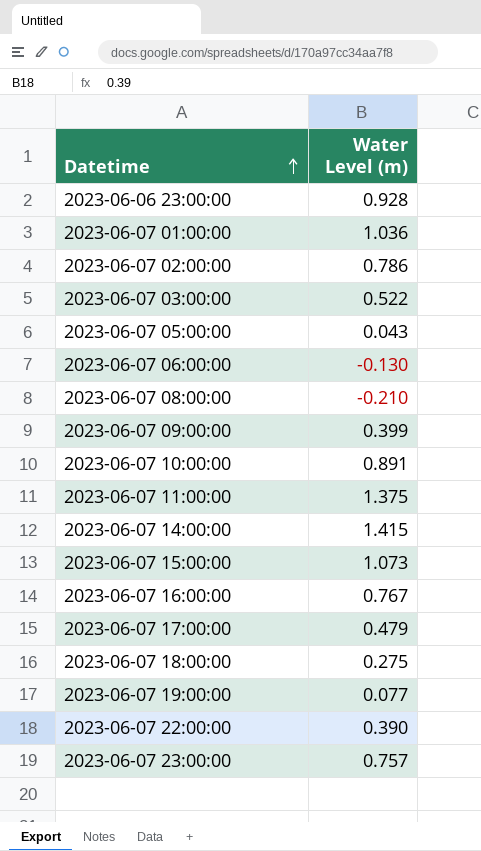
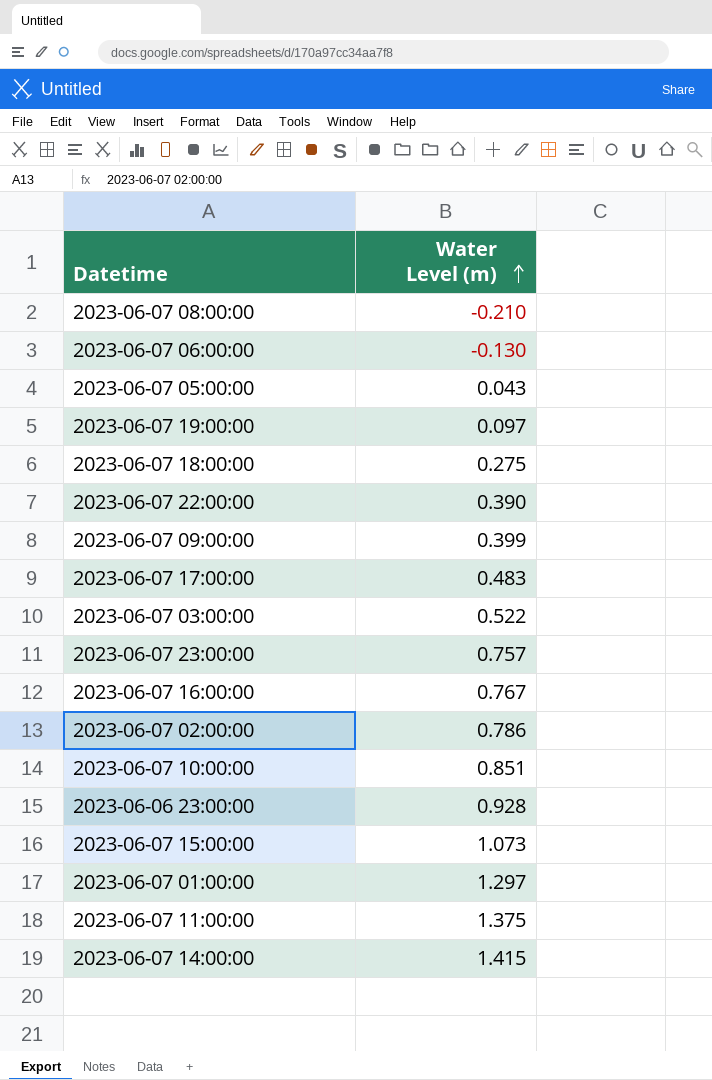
row order: Datetime ascending -> Water Level (m) ascending
2023-06-07 19:00:00 | Water Level (m): 0.077 -> 0.097
2023-06-07 17:00:00 | Water Level (m): 0.479 -> 0.483
2023-06-07 10:00:00 | Water Level (m): 0.891 -> 0.851
2023-06-07 01:00:00 | Water Level (m): 1.036 -> 1.297

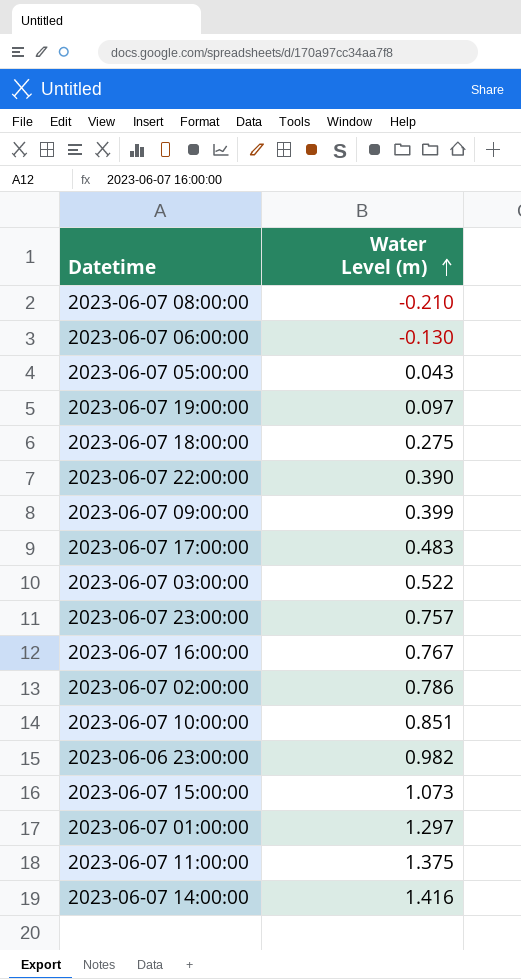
2023-06-06 23:00:00 | Water Level (m): 0.928 -> 0.982
2023-06-07 14:00:00 | Water Level (m): 1.415 -> 1.416

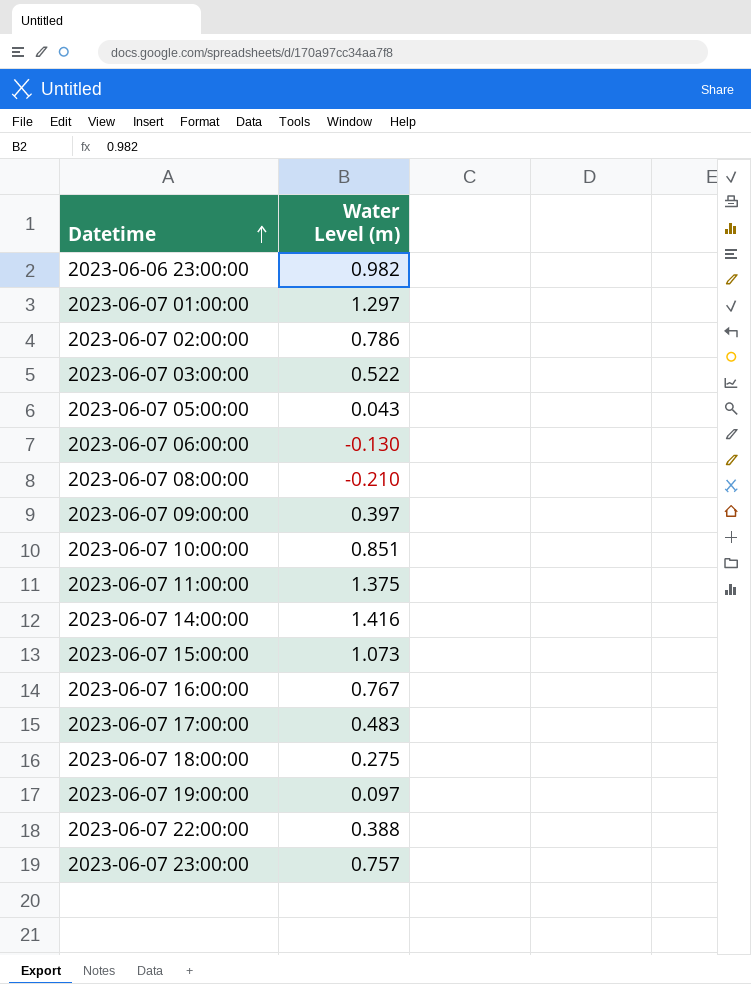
row order: Water Level (m) ascending -> Datetime ascending
2023-06-07 09:00:00 | Water Level (m): 0.399 -> 0.397
2023-06-07 22:00:00 | Water Level (m): 0.390 -> 0.388

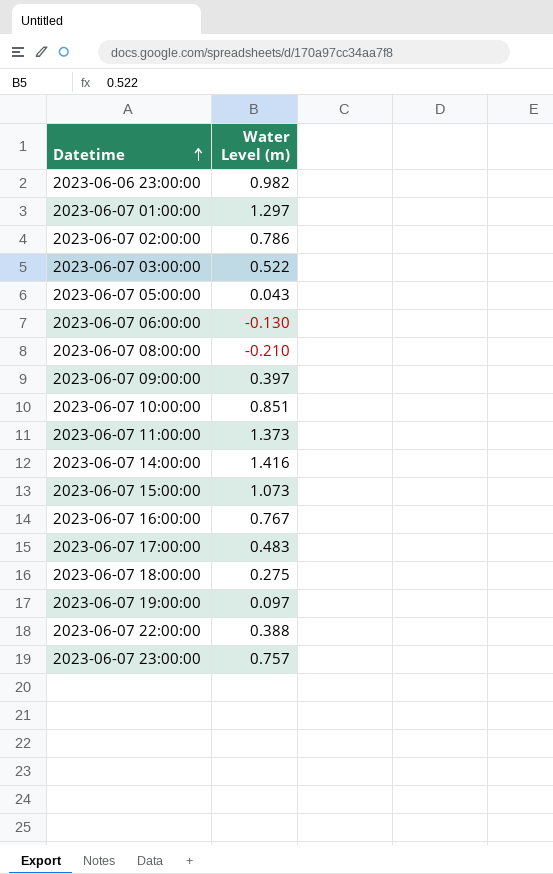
2023-06-07 11:00:00 | Water Level (m): 1.375 -> 1.373

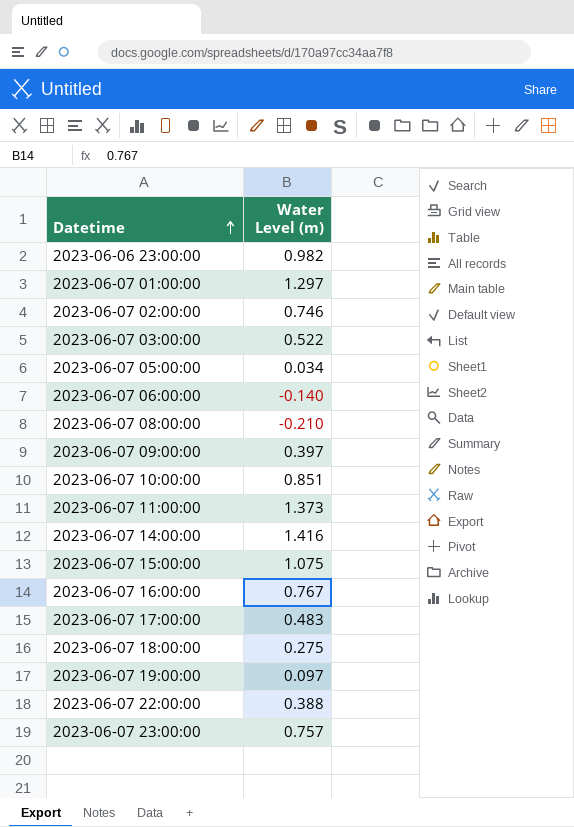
2023-06-07 02:00:00 | Water Level (m): 0.786 -> 0.746
2023-06-07 05:00:00 | Water Level (m): 0.043 -> 0.034
2023-06-07 06:00:00 | Water Level (m): -0.130 -> -0.140
2023-06-07 15:00:00 | Water Level (m): 1.073 -> 1.075

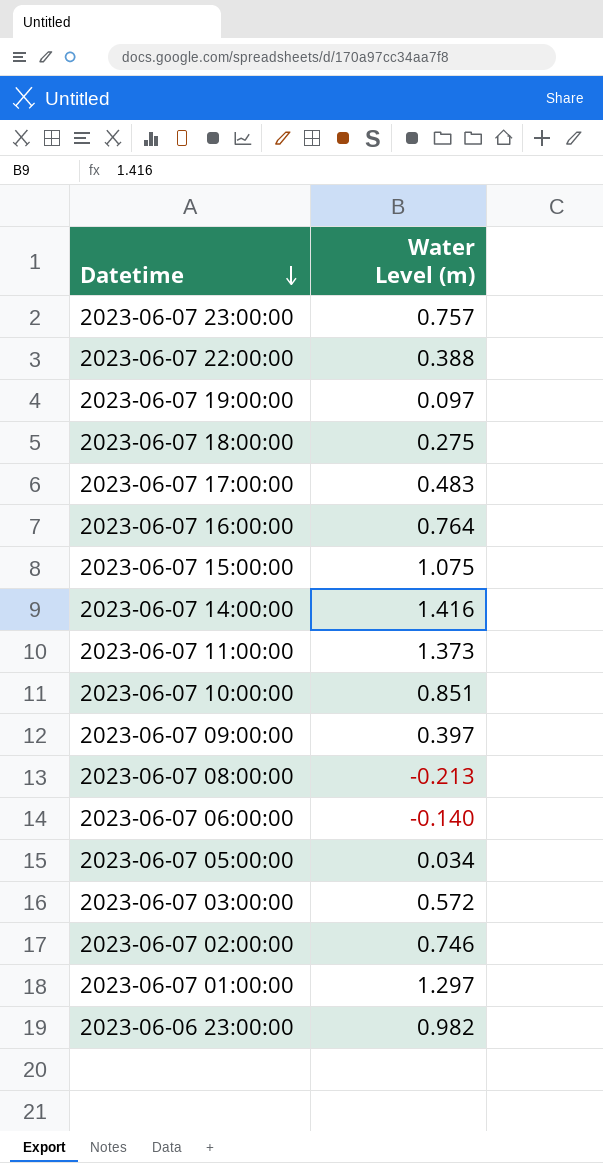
row order: Datetime ascending -> Datetime descending
2023-06-07 16:00:00 | Water Level (m): 0.767 -> 0.764
2023-06-07 08:00:00 | Water Level (m): -0.210 -> -0.213
2023-06-07 03:00:00 | Water Level (m): 0.522 -> 0.572

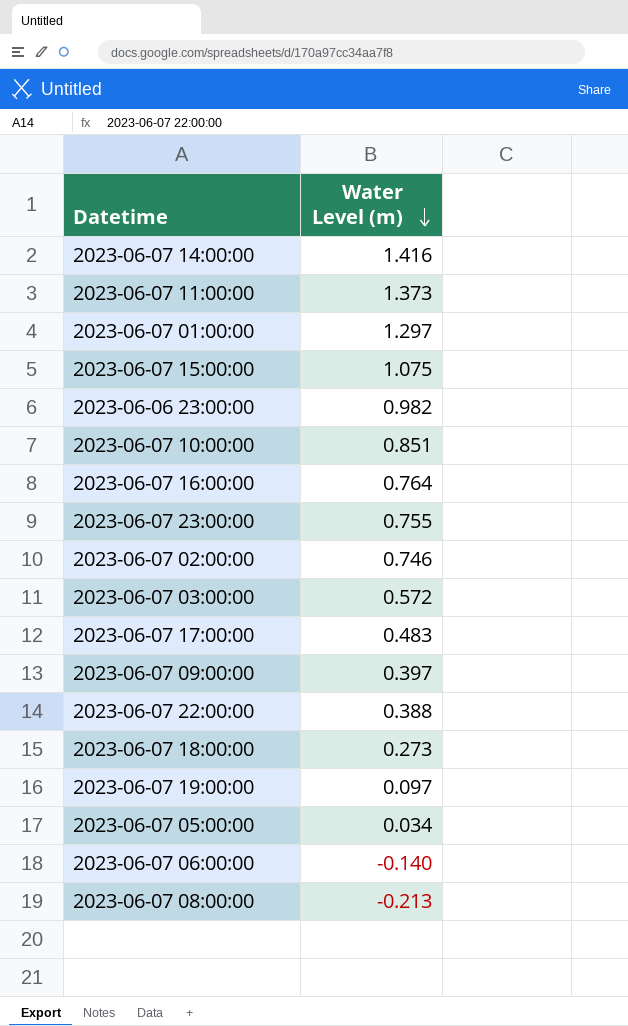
row order: Datetime descending -> Water Level (m) descending
2023-06-07 23:00:00 | Water Level (m): 0.757 -> 0.755
2023-06-07 18:00:00 | Water Level (m): 0.275 -> 0.273

